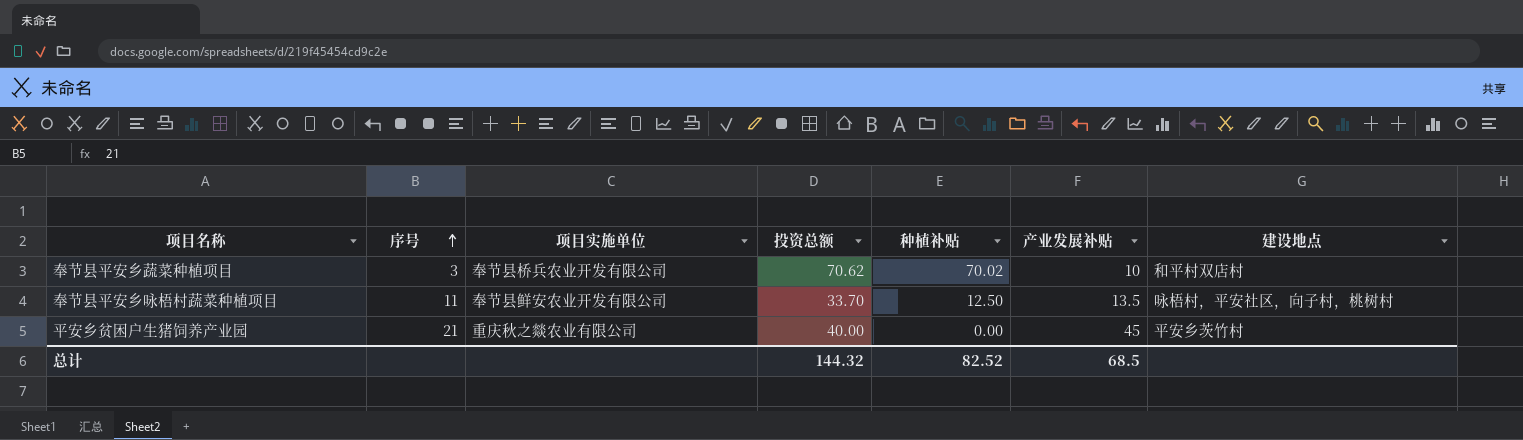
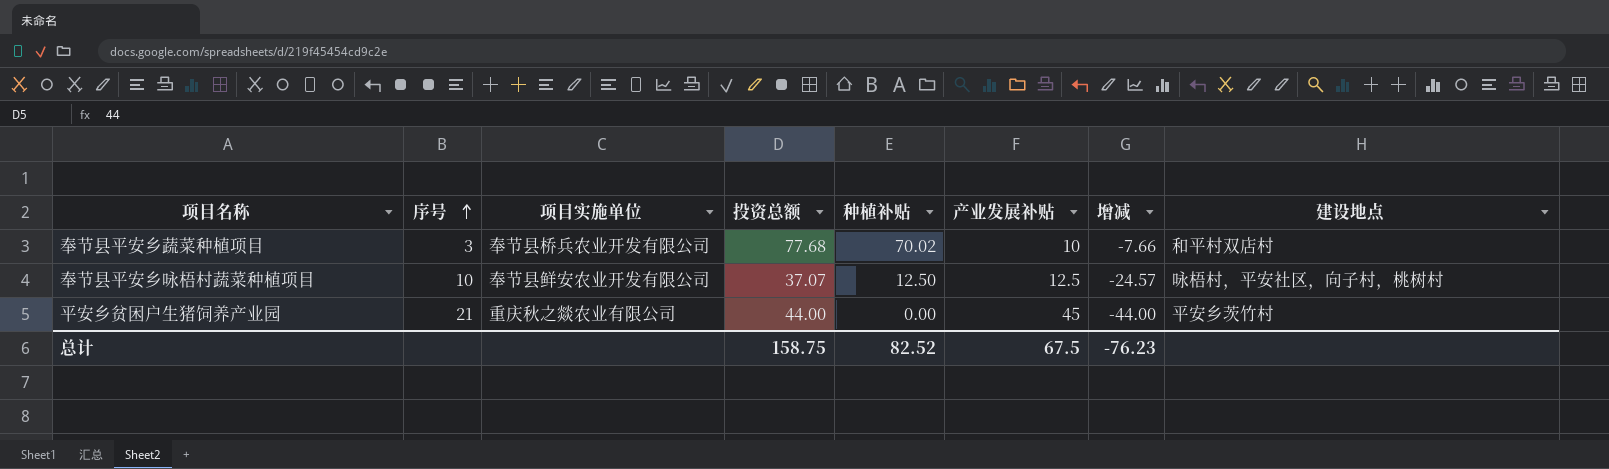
column 增减 | formula: none -> [种植补贴] - [投资总额]
奉节县平安乡蔬菜种植项目 | 投资总额: 70.62 -> 77.68
奉节县平安乡咏梧村蔬菜种植项目 | 序号: 11 -> 10
奉节县平安乡咏梧村蔬菜种植项目 | 投资总额: 33.70 -> 37.07
奉节县平安乡咏梧村蔬菜种植项目 | 产业发展补贴: 13.5 -> 12.5
平安乡贫困户生猪饲养产业园 | 投资总额: 40.00 -> 44.00
总计 | 投资总额: 144.32 -> 158.75
总计 | 产业发展补贴: 68.5 -> 67.5

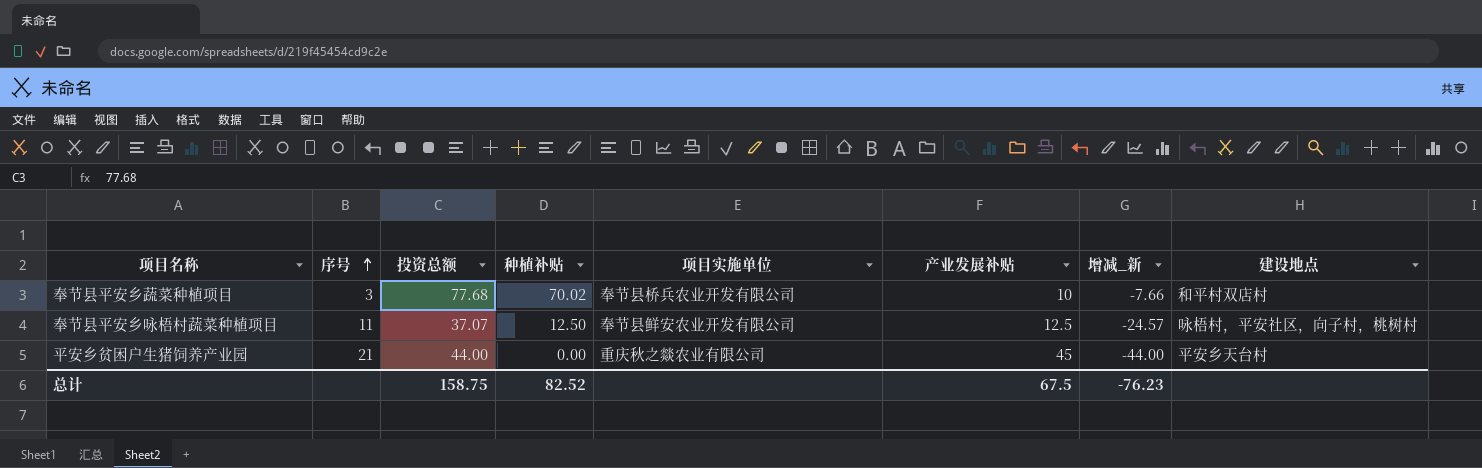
column 项目实施单位 | position: 3 -> 5
column name: 增减 -> 增减_新
奉节县平安乡咏梧村蔬菜种植项目 | 序号: 10 -> 11
平安乡贫困户生猪饲养产业园 | 建设地点: 平安乡茨竹村 -> 平安乡天台村

